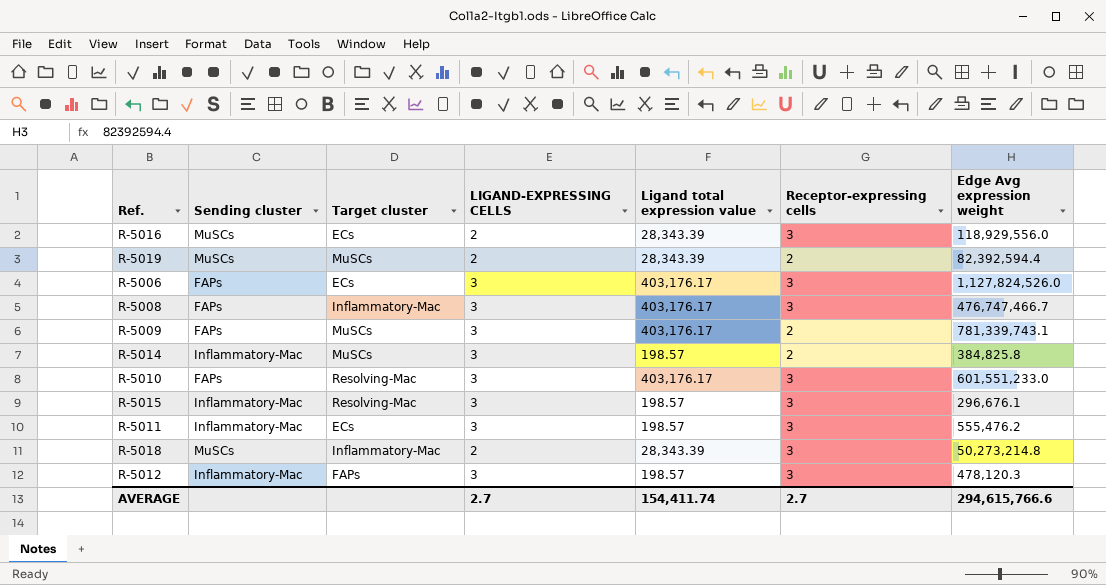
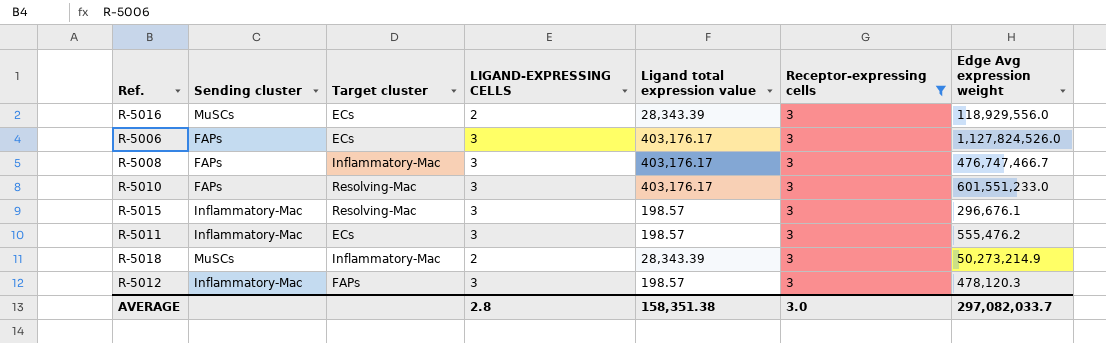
filter: none -> Receptor-expressing cells = 3
R-5018 | Edge Avg expression weight: 50,273,214.8 -> 50,273,214.9
AVERAGE | LIGAND-EXPRESSING CELLS: 2.7 -> 2.8
AVERAGE | Ligand total expression value: 154,411.74 -> 158,351.38
AVERAGE | Receptor-expressing cells: 2.7 -> 3.0
AVERAGE | Edge Avg expression weight: 294,615,766.6 -> 297,082,033.7

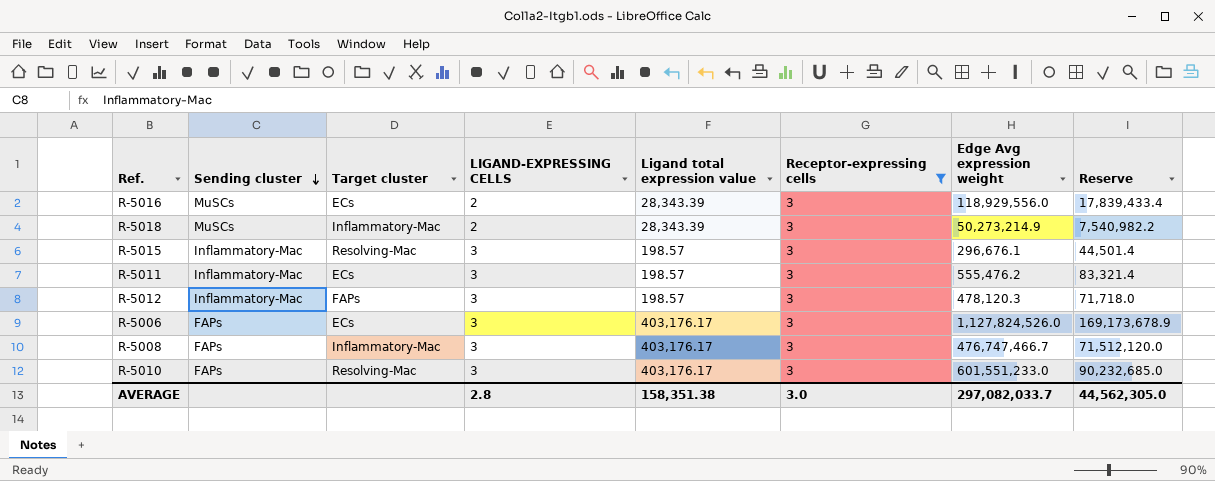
row order: none -> Sending cluster descending
column Reserve | formula: none -> [Edge Avg expression weight] * 0.15

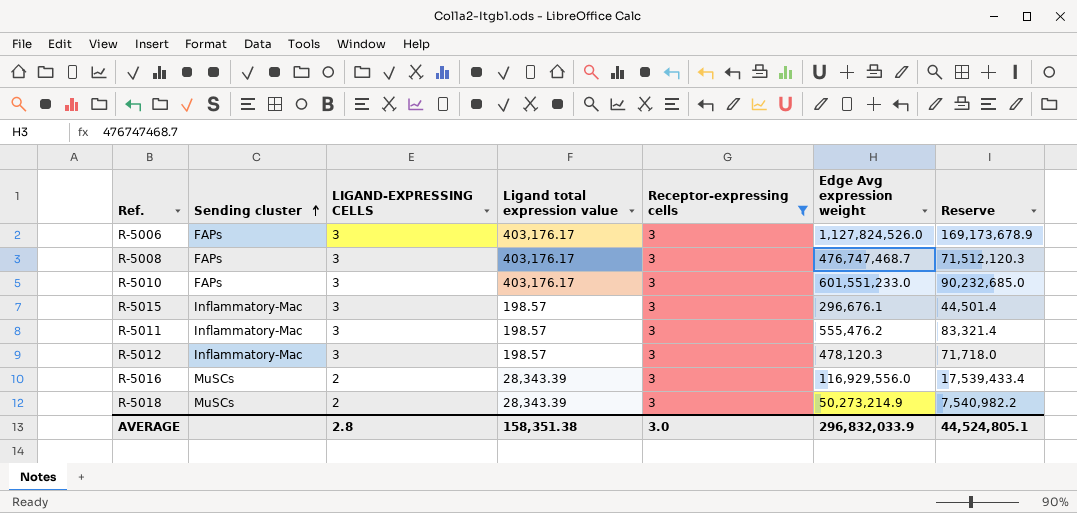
row order: Sending cluster descending -> Sending cluster ascending
column Target cluster | position: 3 -> none
R-5008 | Edge Avg expression weight: 476,747,466.7 -> 476,747,468.7
R-5008 | Reserve: 71,512,120.0 -> 71,512,120.3
R-5016 | Edge Avg expression weight: 118,929,556.0 -> 116,929,556.0
R-5016 | Reserve: 17,839,433.4 -> 17,539,433.4
AVERAGE | Edge Avg expression weight: 297,082,033.7 -> 296,832,033.9
AVERAGE | Reserve: 44,562,305.0 -> 44,524,805.1

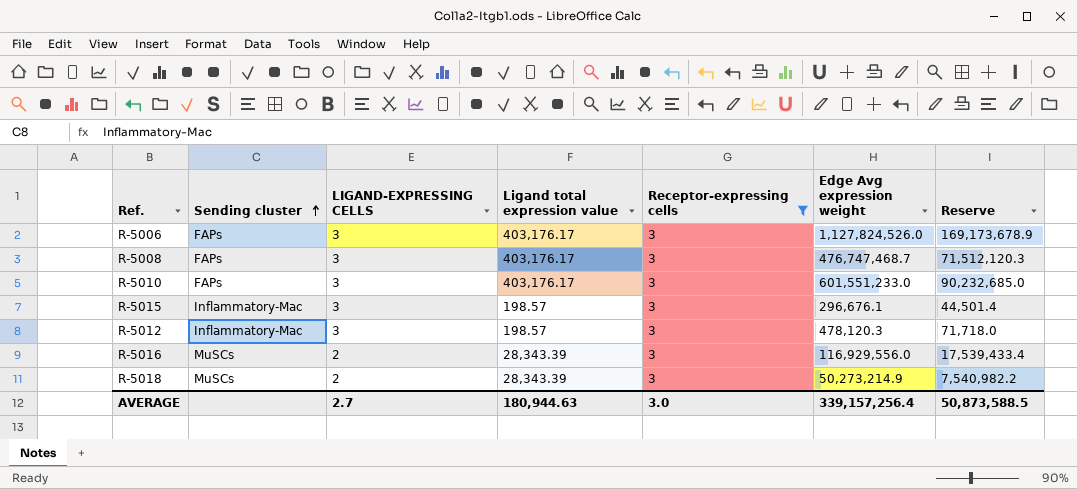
row R-5011: Inflammatory-Mac | 3 | 198.57 | 3 | 555,476.2 | 83,321.4 -> none
AVERAGE | LIGAND-EXPRESSING CELLS: 2.8 -> 2.7
AVERAGE | Ligand total expression value: 158,351.38 -> 180,944.63
AVERAGE | Edge Avg expression weight: 296,832,033.9 -> 339,157,256.4
AVERAGE | Reserve: 44,524,805.1 -> 50,873,588.5

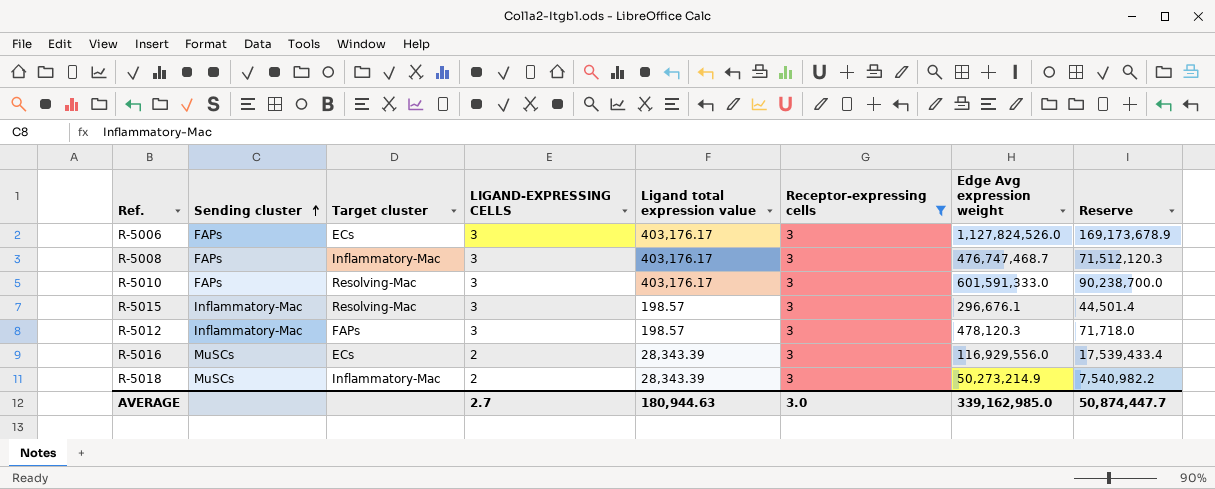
column Target cluster | position: none -> 3
R-5010 | Edge Avg expression weight: 601,551,233.0 -> 601,591,333.0
R-5010 | Reserve: 90,232,685.0 -> 90,238,700.0
AVERAGE | Edge Avg expression weight: 339,157,256.4 -> 339,162,985.0
AVERAGE | Reserve: 50,873,588.5 -> 50,874,447.7

